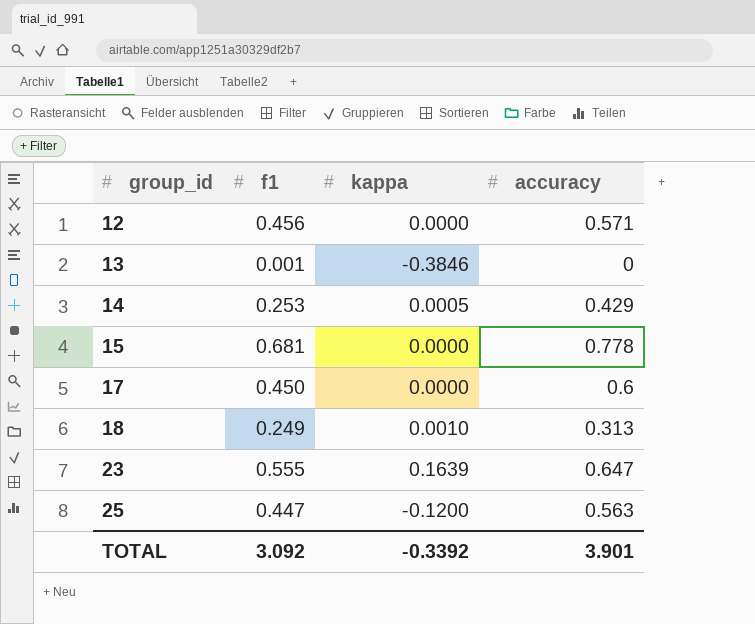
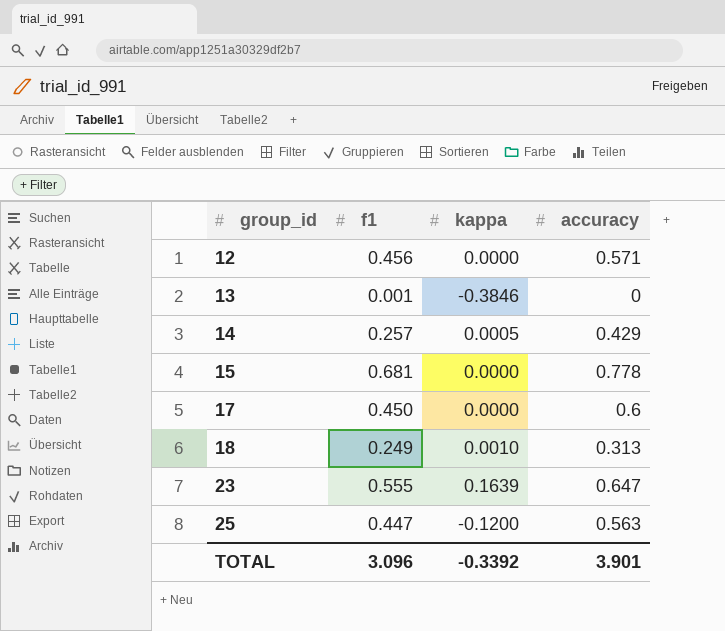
14 | f1: 0.253 -> 0.257
TOTAL | f1: 3.092 -> 3.096

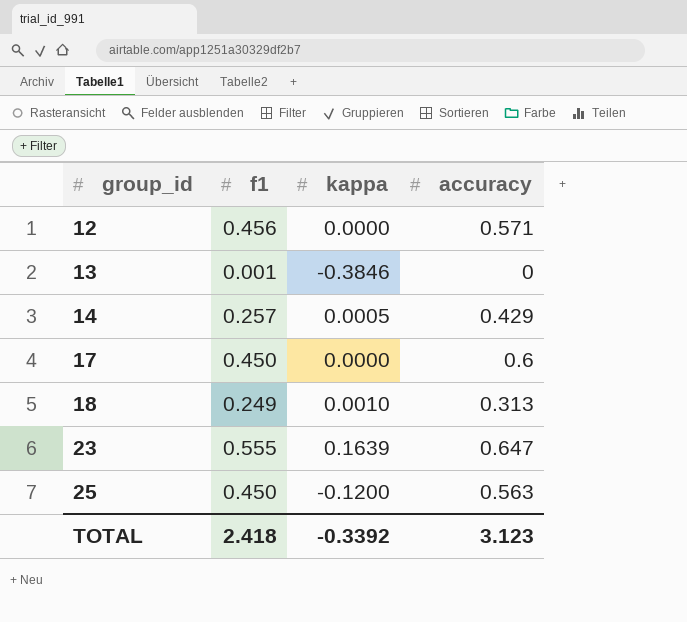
row 15: 0.681 | 0.0000 | 0.778 -> none
25 | f1: 0.447 -> 0.450
TOTAL | f1: 3.096 -> 2.418
TOTAL | accuracy: 3.901 -> 3.123

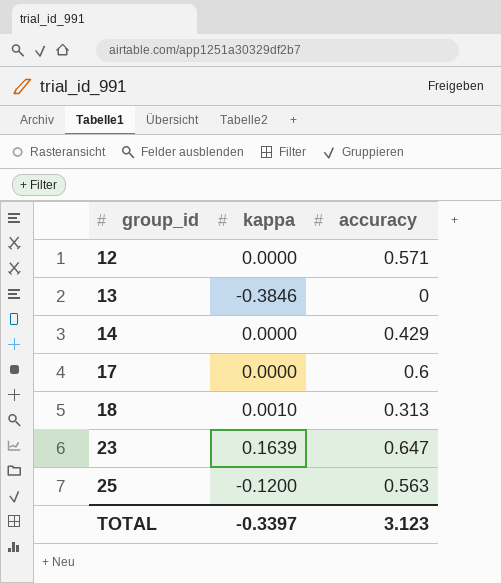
column f1 | position: 2 -> none
14 | kappa: 0.0005 -> 0.0000
TOTAL | kappa: -0.3392 -> -0.3397

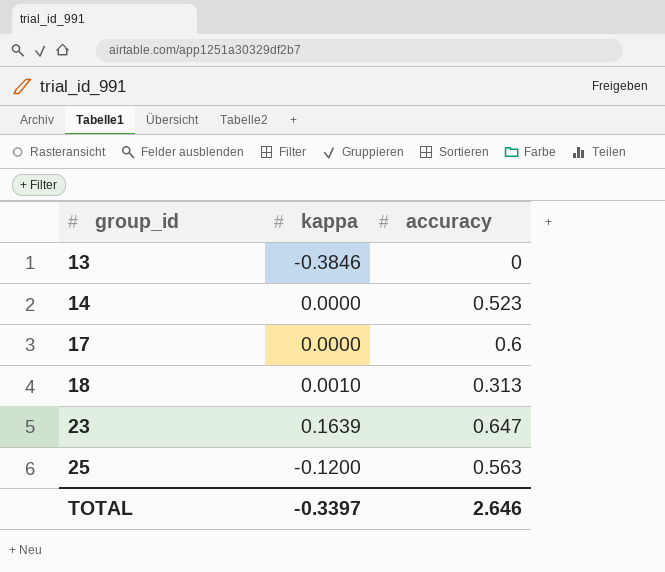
row 12: 0.0000 | 0.571 -> none
14 | accuracy: 0.429 -> 0.523
TOTAL | accuracy: 3.123 -> 2.646

